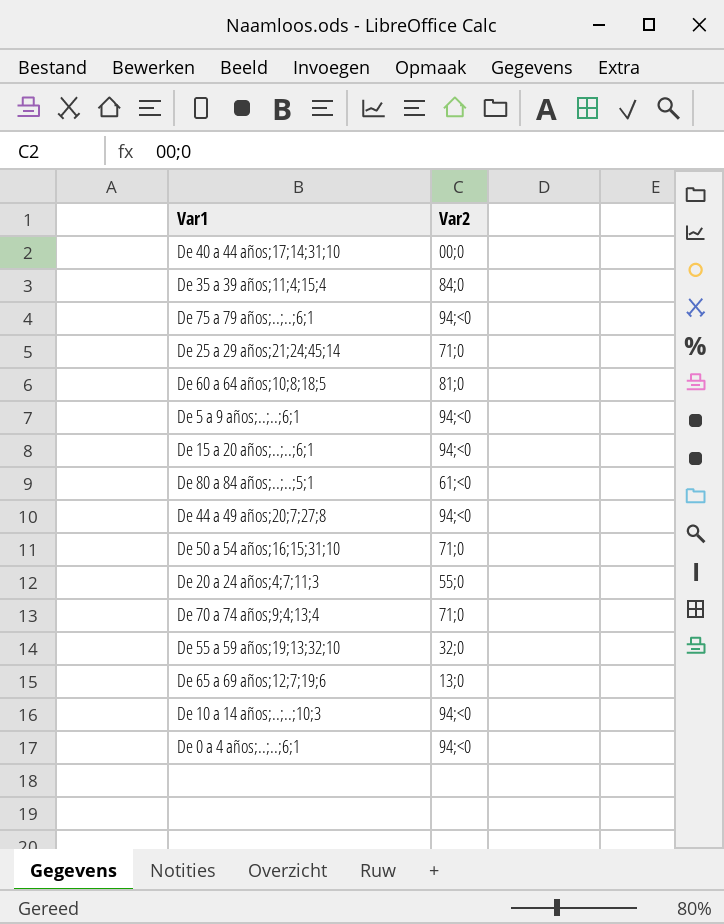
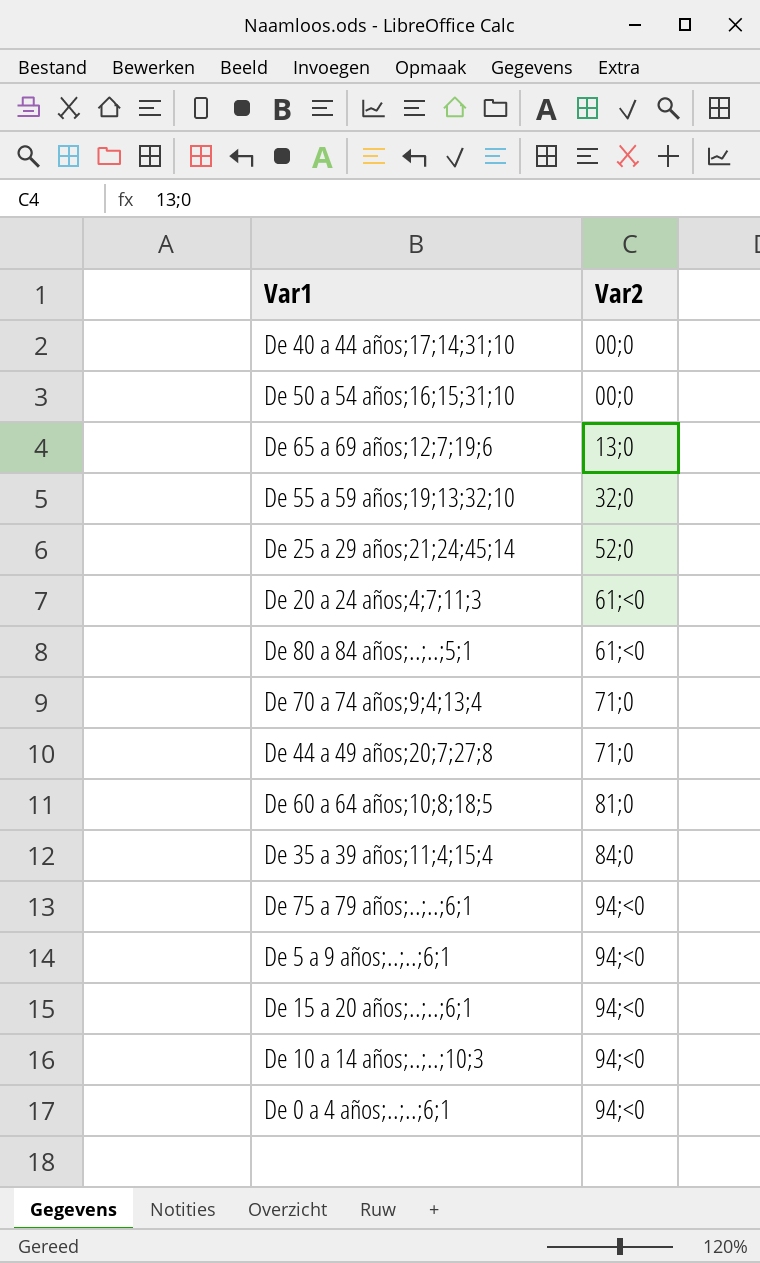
row order: none -> Var2 ascending
De 50 a 54 años;16;15;31;10 | Var2: 71;0 -> 00;0
De 25 a 29 años;21;24;45;14 | Var2: 71;0 -> 52;0
De 20 a 24 años;4;7;11;3 | Var2: 55;0 -> 61;<0
De 44 a 49 años;20;7;27;8 | Var2: 94;<0 -> 71;0

